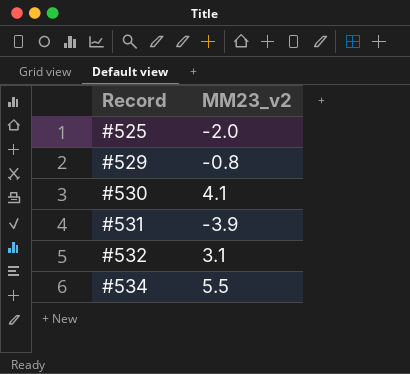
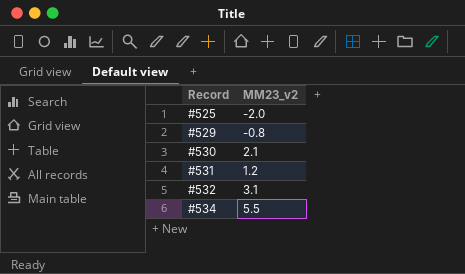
#530 | MM23_v2: 4.1 -> 2.1
#531 | MM23_v2: -3.9 -> 1.2

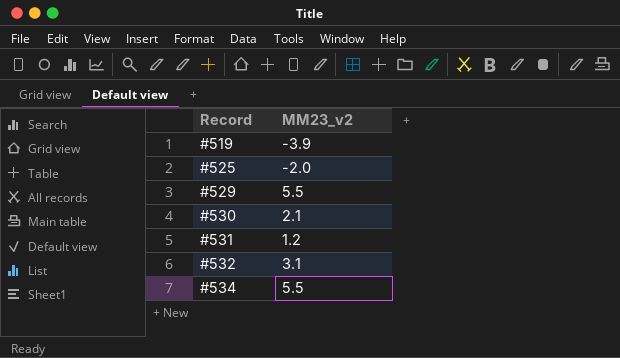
row #519: none -> -3.9
#529 | MM23_v2: -0.8 -> 5.5

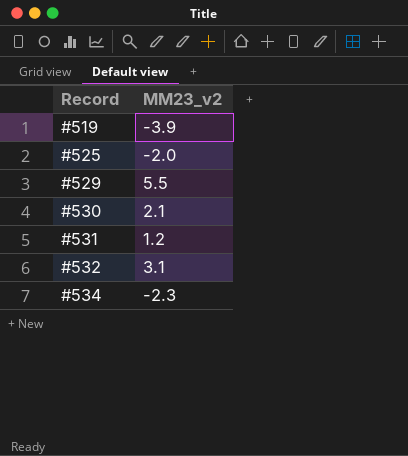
#534 | MM23_v2: 5.5 -> -2.3

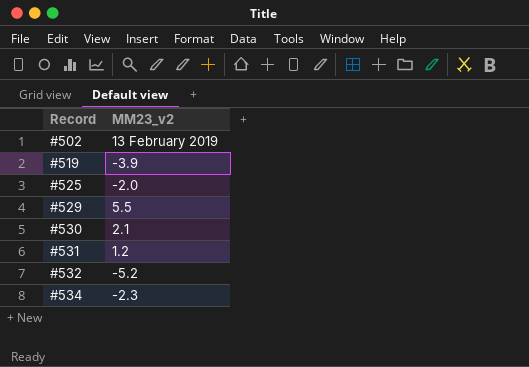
row #502: none -> 13 February 2019
#532 | MM23_v2: 3.1 -> -5.2

